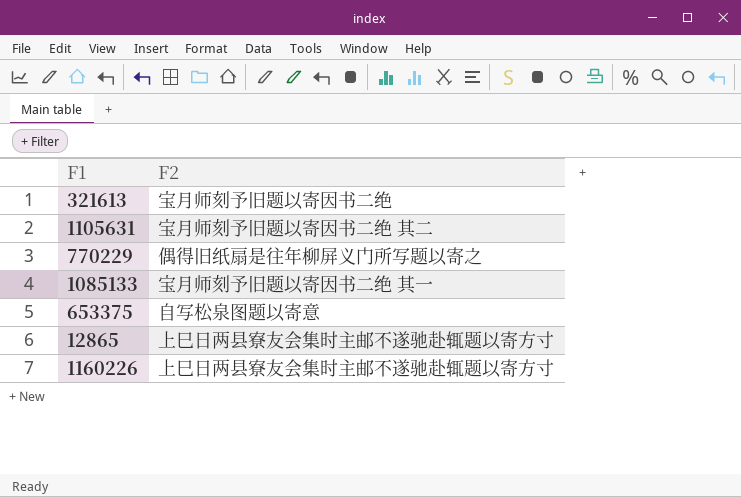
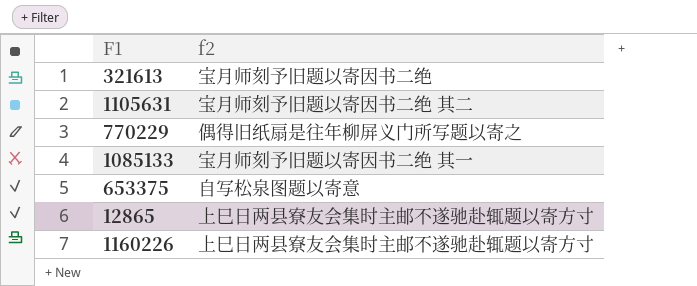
column name: F2 -> f2

